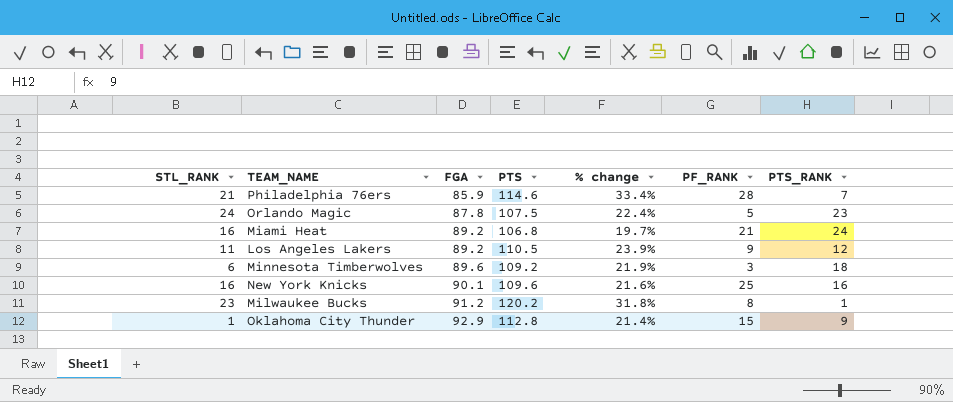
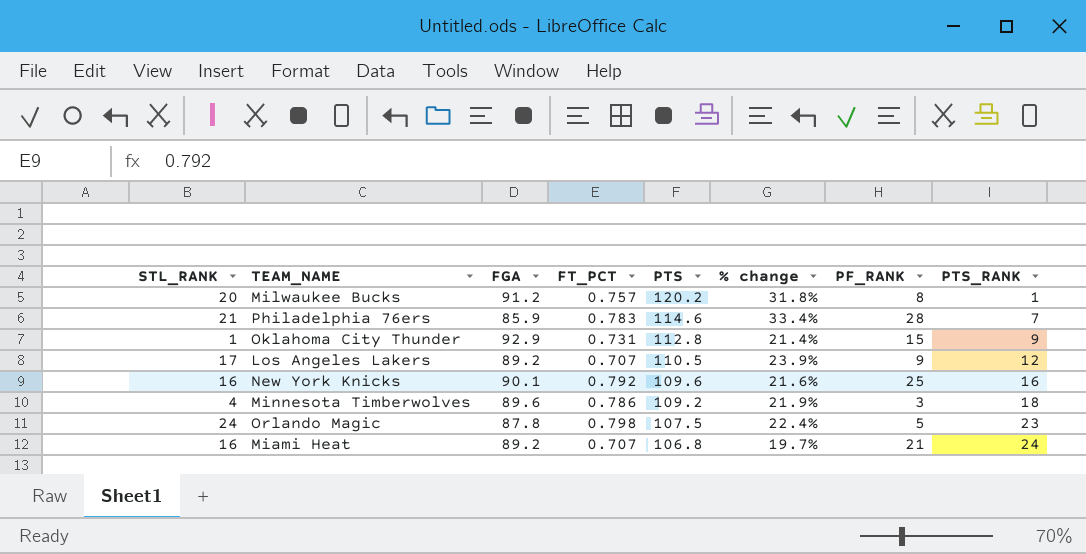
row order: FGA ascending -> PTS descending
column FT_PCT | position: none -> 4
Milwaukee Bucks | STL_RANK: 23 -> 20
Los Angeles Lakers | STL_RANK: 11 -> 17
Minnesota Timberwolves | STL_RANK: 6 -> 4

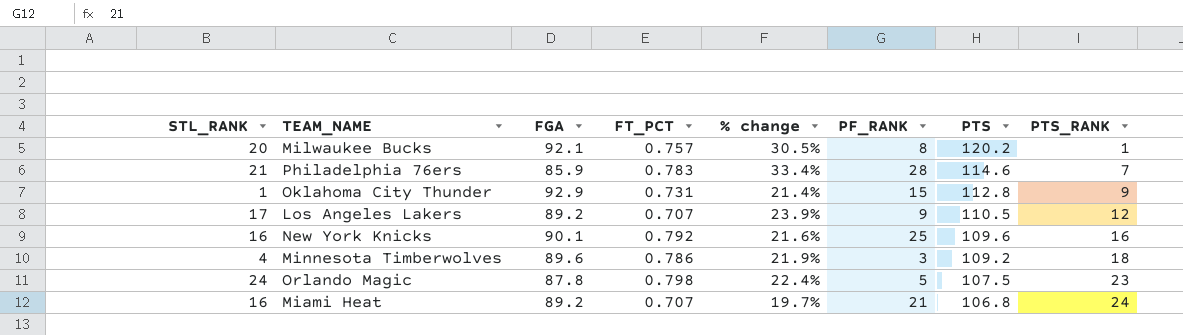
column PTS | position: 5 -> 7
Milwaukee Bucks | FGA: 91.2 -> 92.1
Milwaukee Bucks | % change: 31.8% -> 30.5%

